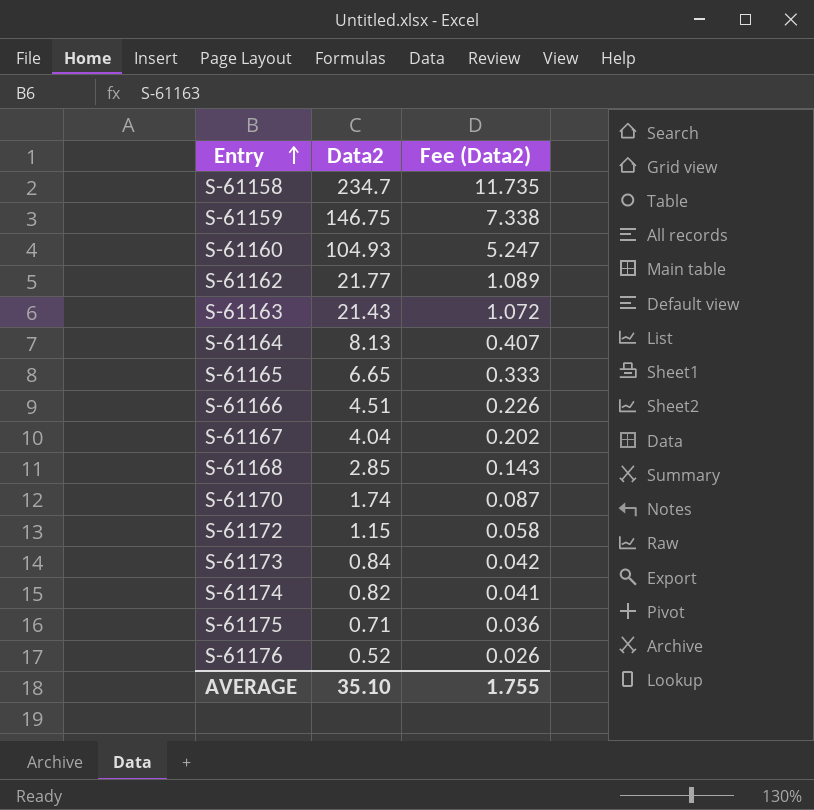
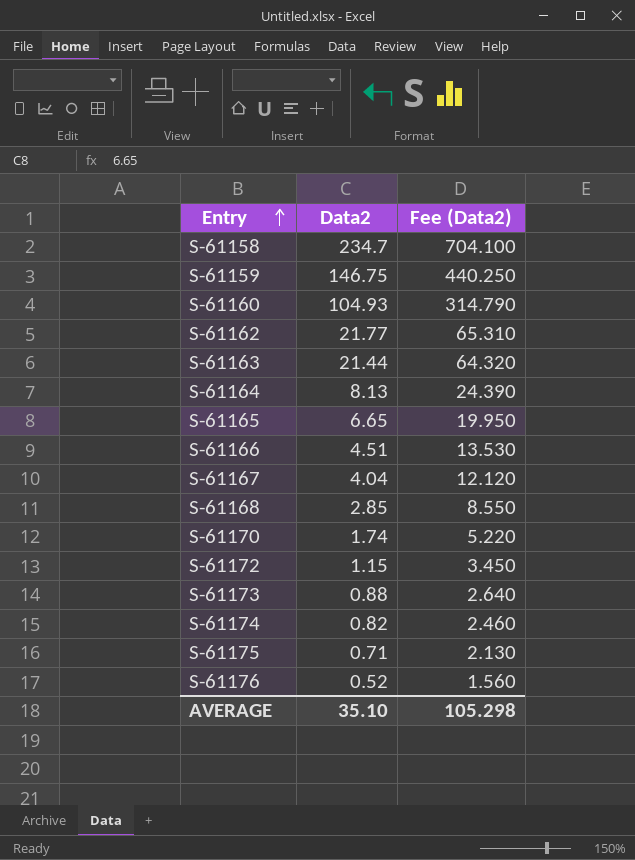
column Fee (Data2) | formula: [Data2] * 0.05 -> [Data2] * 3
S-61163 | Data2: 21.43 -> 21.44
S-61173 | Data2: 0.84 -> 0.88
AVERAGE | Fee (Data2): 1.755 -> 105.298

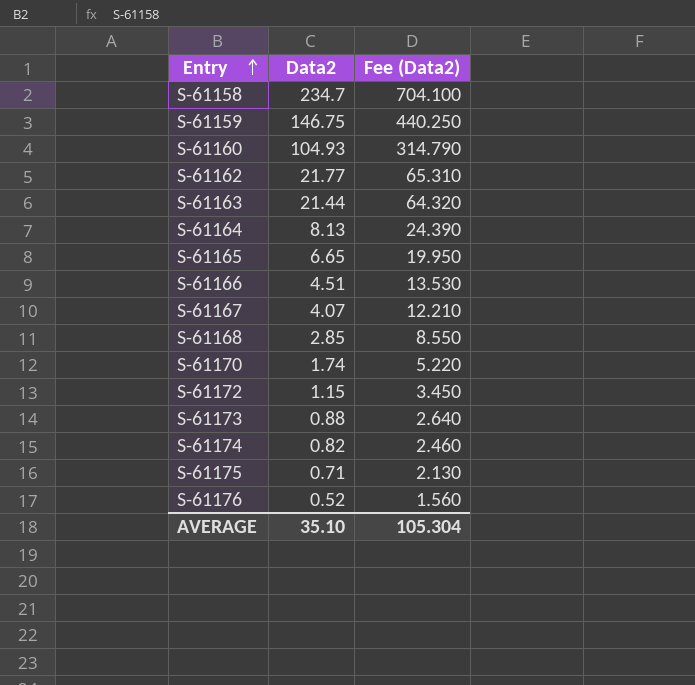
S-61167 | Data2: 4.04 -> 4.07
S-61167 | Fee (Data2): 12.120 -> 12.210
AVERAGE | Fee (Data2): 105.298 -> 105.304

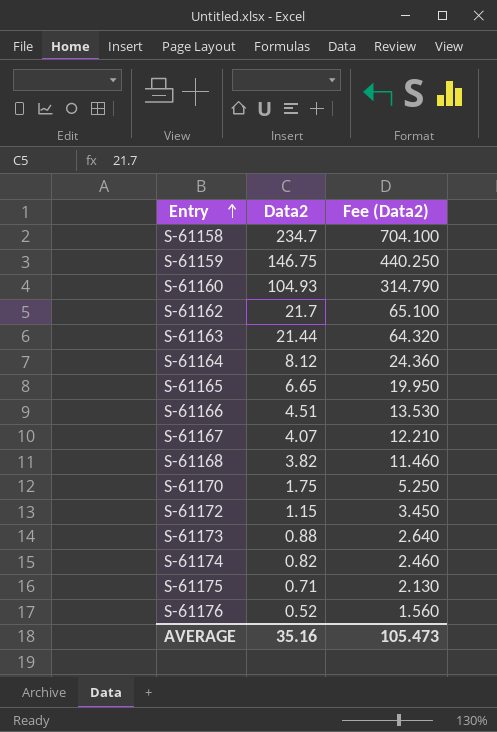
S-61162 | Data2: 21.77 -> 21.7
S-61162 | Fee (Data2): 65.310 -> 65.100
S-61164 | Data2: 8.13 -> 8.12
S-61164 | Fee (Data2): 24.390 -> 24.360
S-61168 | Data2: 2.85 -> 3.82
S-61168 | Fee (Data2): 8.550 -> 11.460
S-61170 | Data2: 1.74 -> 1.75
S-61170 | Fee (Data2): 5.220 -> 5.250
AVERAGE | Data2: 35.10 -> 35.16
AVERAGE | Fee (Data2): 105.304 -> 105.473

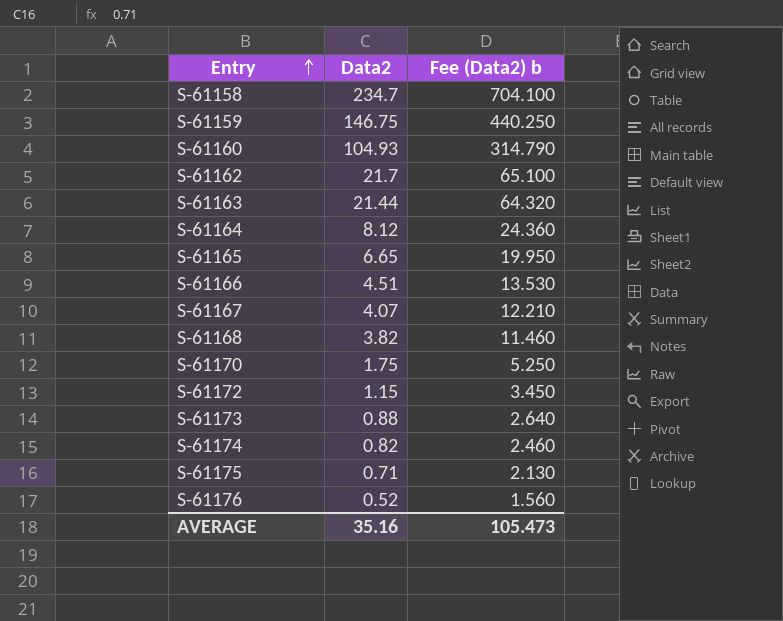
column name: Fee (Data2) -> Fee (Data2) b

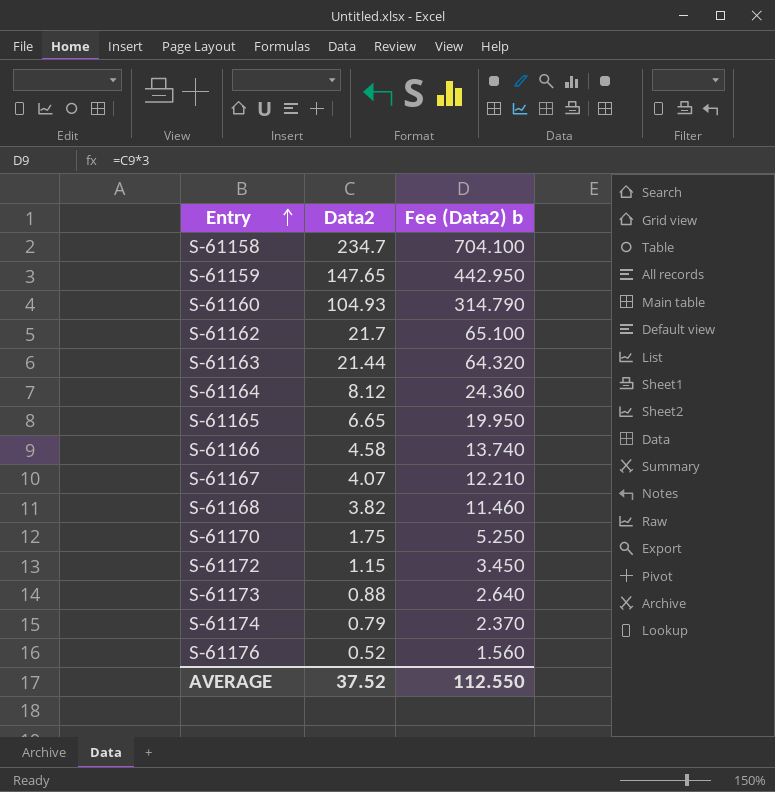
row S-61175: 0.71 | 2.130 -> none
S-61159 | Data2: 146.75 -> 147.65
S-61159 | Fee (Data2) b: 440.250 -> 442.950
S-61166 | Data2: 4.51 -> 4.58
S-61166 | Fee (Data2) b: 13.530 -> 13.740
S-61174 | Data2: 0.82 -> 0.79
S-61174 | Fee (Data2) b: 2.460 -> 2.370
AVERAGE | Data2: 35.16 -> 37.52
AVERAGE | Fee (Data2) b: 105.473 -> 112.550

